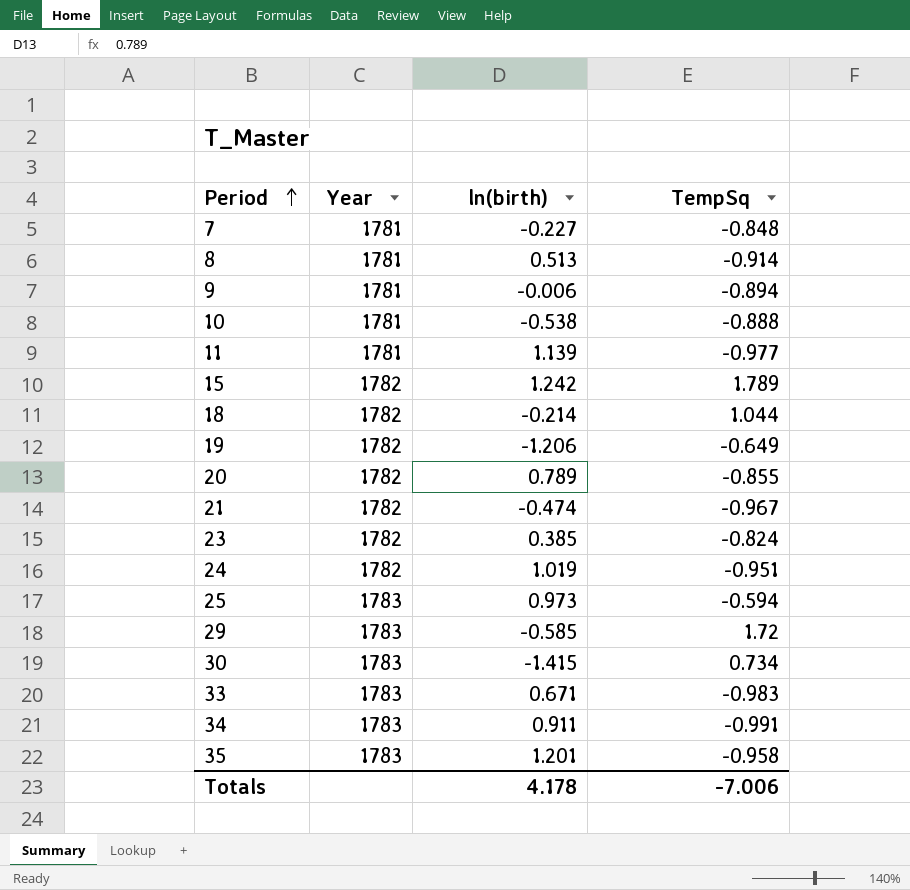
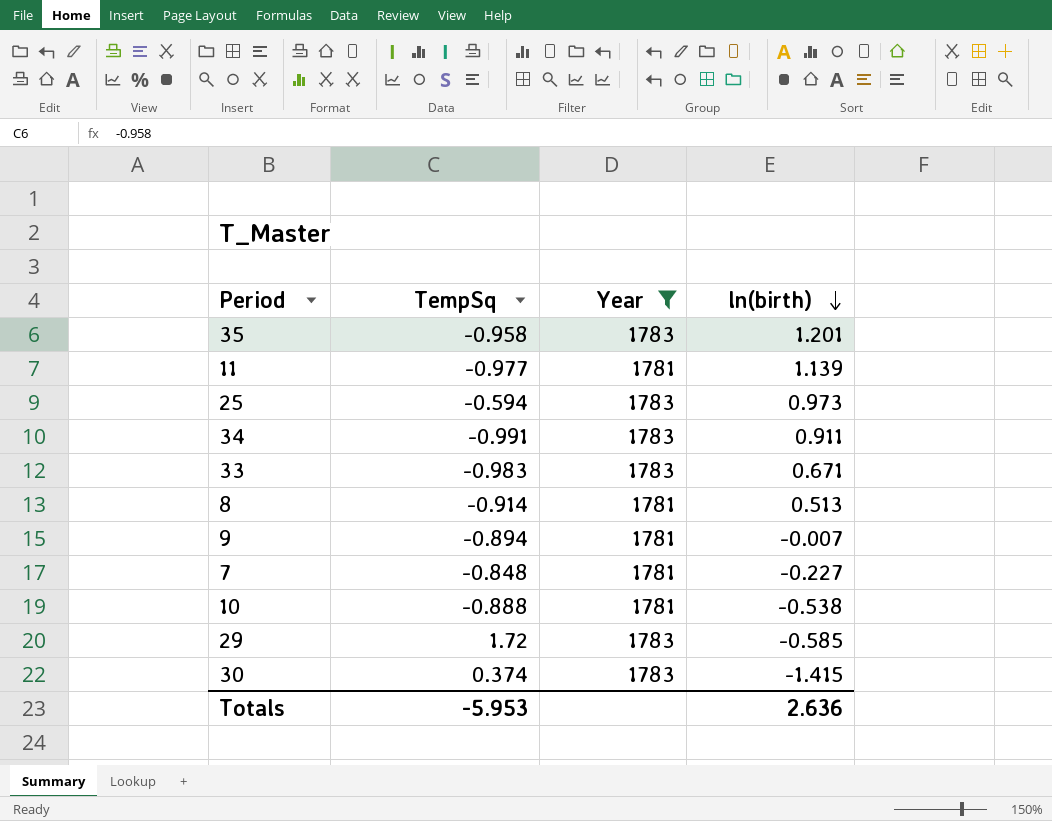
filter: none -> Year != 1782
row order: Period ascending -> ln(birth) descending
column TempSq | position: 4 -> 2
9 | ln(birth): -0.006 -> -0.007
30 | TempSq: 0.734 -> 0.374
Totals | TempSq: -7.006 -> -5.953
Totals | ln(birth): 4.178 -> 2.636

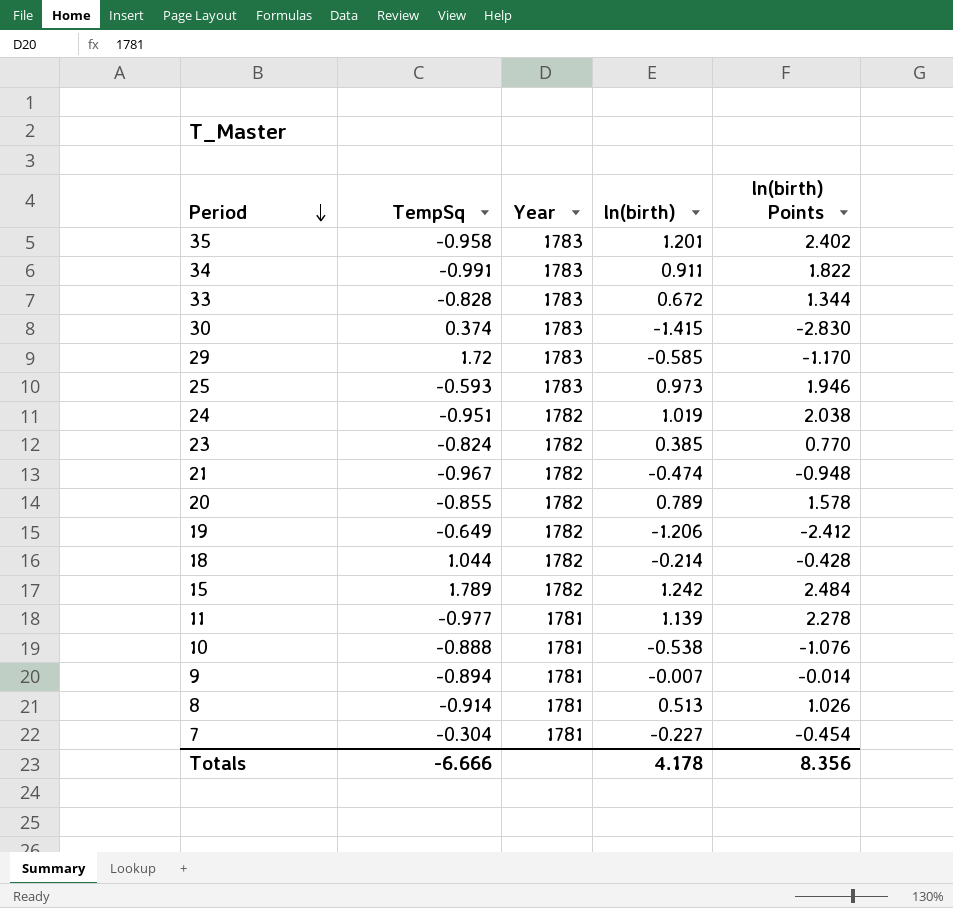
filter: Year != 1782 -> none
row order: ln(birth) descending -> Period descending
column ln(birth) Points | formula: none -> [ln(birth)] * 2
33 | TempSq: -0.983 -> -0.828
33 | ln(birth): 0.671 -> 0.672
25 | TempSq: -0.594 -> -0.593
7 | TempSq: -0.848 -> -0.304
Totals | TempSq: -5.953 -> -6.666
Totals | ln(birth): 2.636 -> 4.178

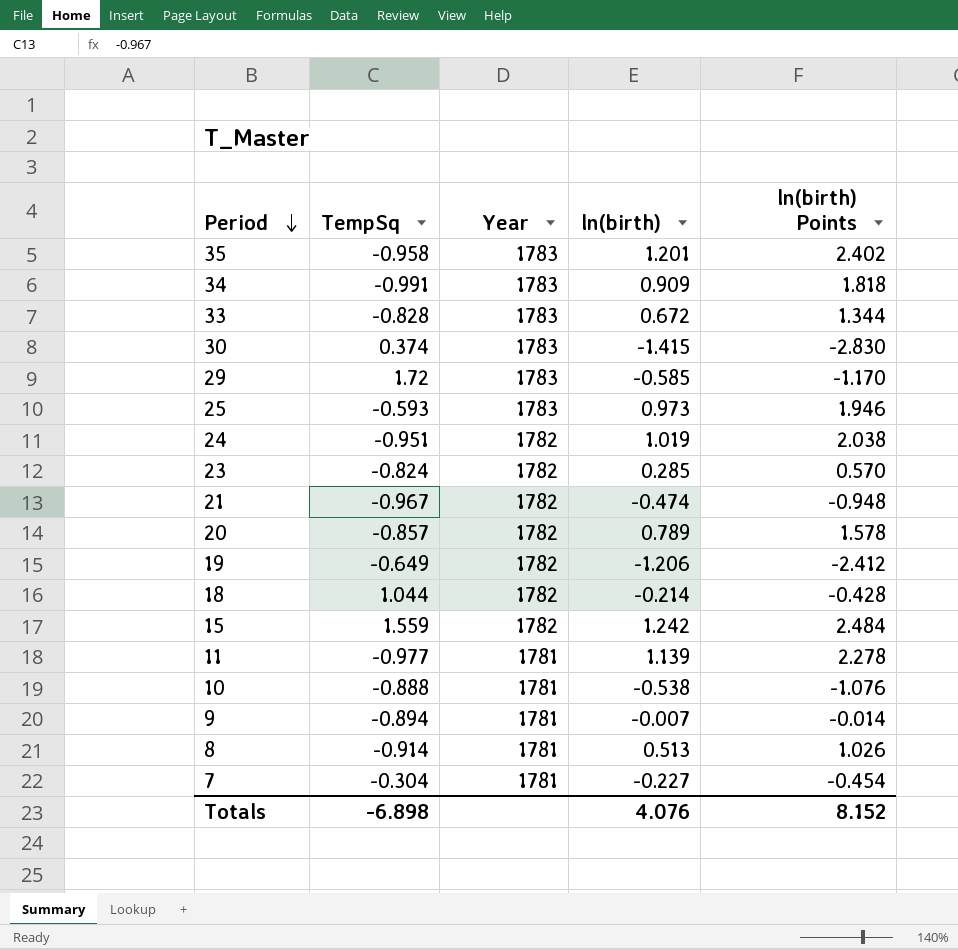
34 | ln(birth): 0.911 -> 0.909
34 | ln(birth) Points: 1.822 -> 1.818
23 | ln(birth): 0.385 -> 0.285
23 | ln(birth) Points: 0.770 -> 0.570
20 | TempSq: -0.855 -> -0.857
15 | TempSq: 1.789 -> 1.559
Totals | TempSq: -6.666 -> -6.898
Totals | ln(birth): 4.178 -> 4.076
Totals | ln(birth) Points: 8.356 -> 8.152

